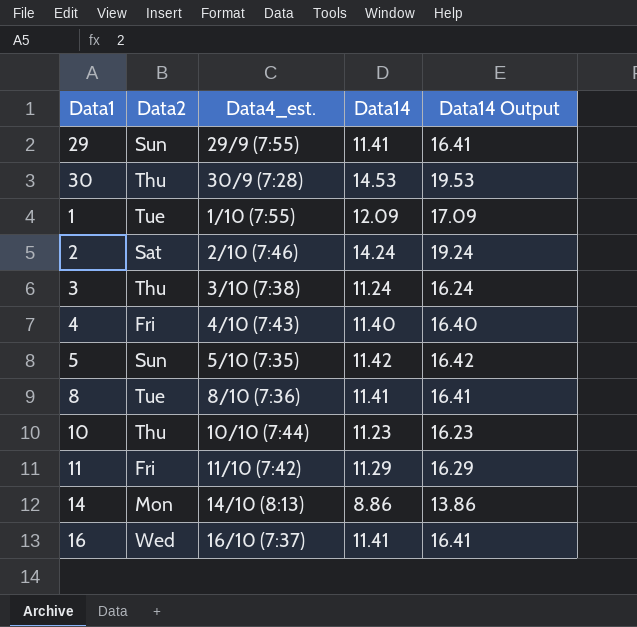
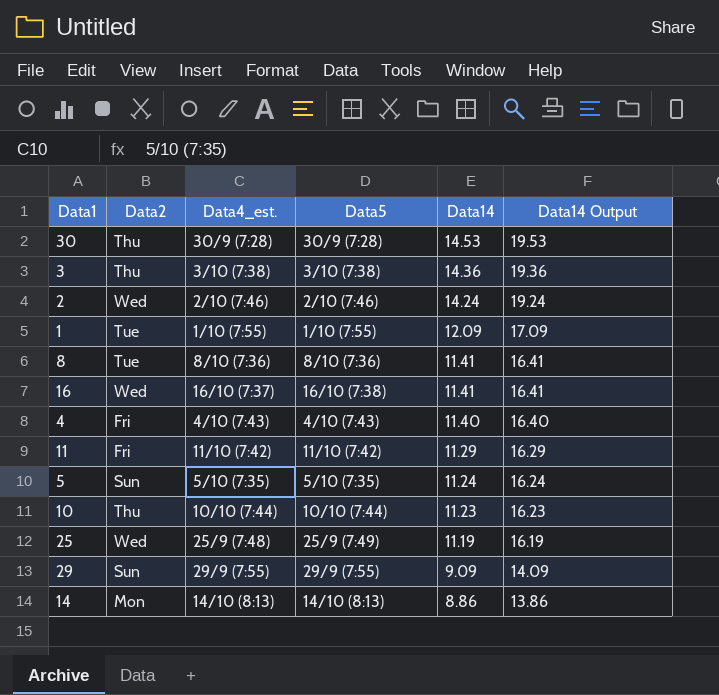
row order: none -> Data14 descending
column Data5 | position: none -> 4
3 | Data14: 11.24 -> 14.36
3 | Data14 Output: 16.24 -> 19.36
2 | Data2: Sat -> Wed
5 | Data14: 11.42 -> 11.24
5 | Data14 Output: 16.42 -> 16.24
row 25: none -> Wed | 25/9 (7:48) | 25/9 (7:49) | 11.19 | 16.19
29 | Data14: 11.41 -> 9.09
29 | Data14 Output: 16.41 -> 14.09

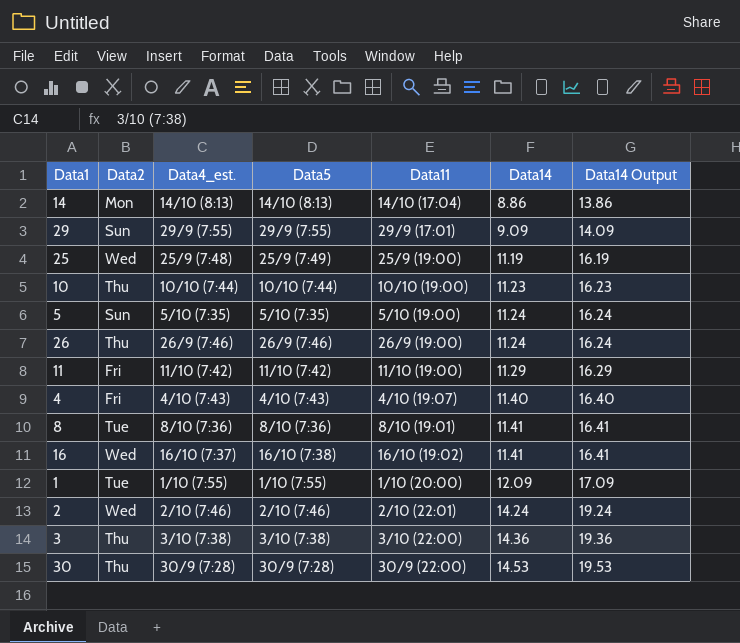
row order: Data14 descending -> Data14 ascending
column Data11 | position: none -> 5
row 26: none -> Thu | 26/9 (7:46) | 26/9 (7:46) | 26/9 (19:00) | 11.24 | 16.24

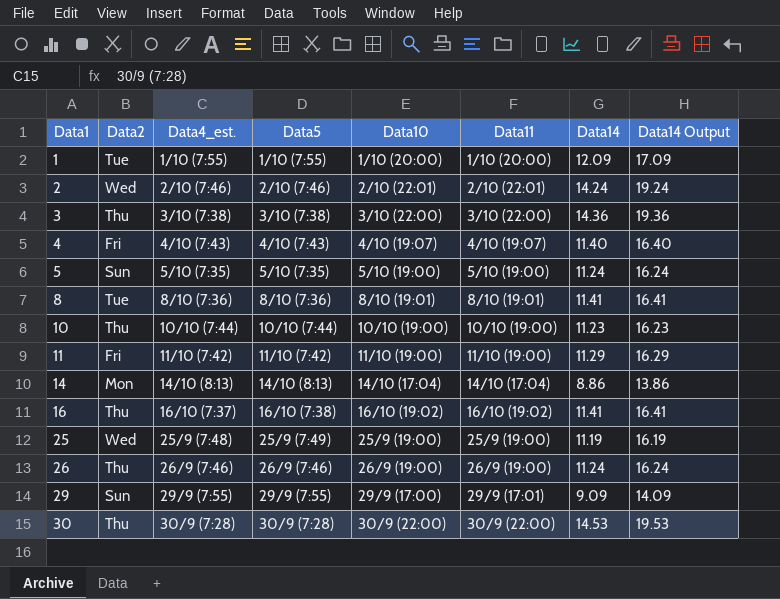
row order: Data14 ascending -> Data1 ascending
column Data10 | position: none -> 5
16 | Data2: Wed -> Thu

